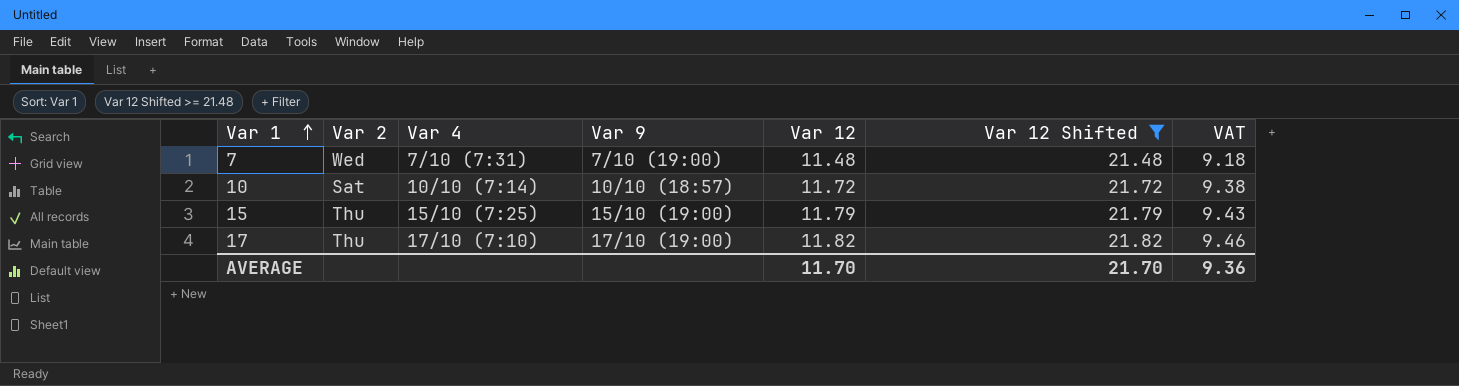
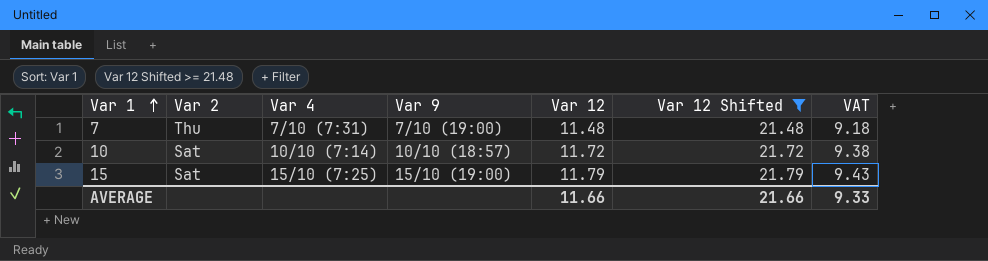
row 17: Thu | 17/10 (7:10) | 17/10 (19:00) | 11.82 | 21.82 | 9.46 -> none
7 | Var 2: Wed -> Thu
15 | Var 2: Thu -> Sat
AVERAGE | Var 12: 11.70 -> 11.66
AVERAGE | Var 12 Shifted: 21.70 -> 21.66
AVERAGE | VAT: 9.36 -> 9.33

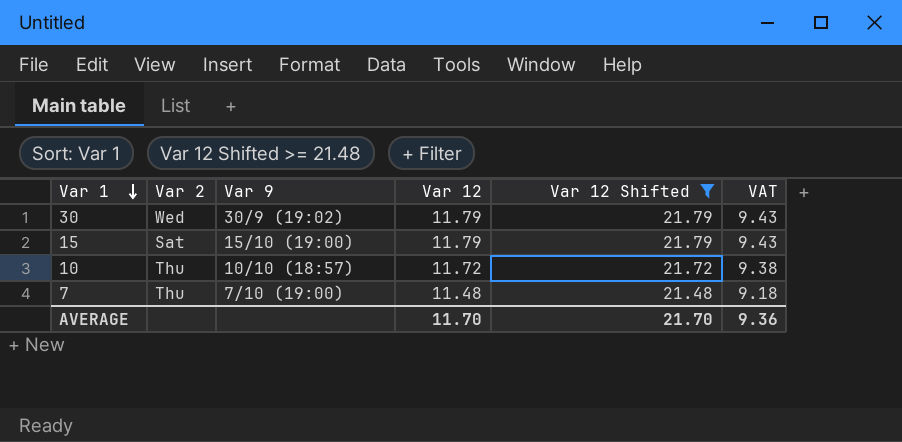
row order: Var 1 ascending -> Var 1 descending
column Var 4 | position: 3 -> none
row 30: none -> Wed | 30/9 (19:02) | 11.79 | 21.79 | 9.43
10 | Var 2: Sat -> Thu
AVERAGE | Var 12: 11.66 -> 11.70
AVERAGE | Var 12 Shifted: 21.66 -> 21.70
AVERAGE | VAT: 9.33 -> 9.36

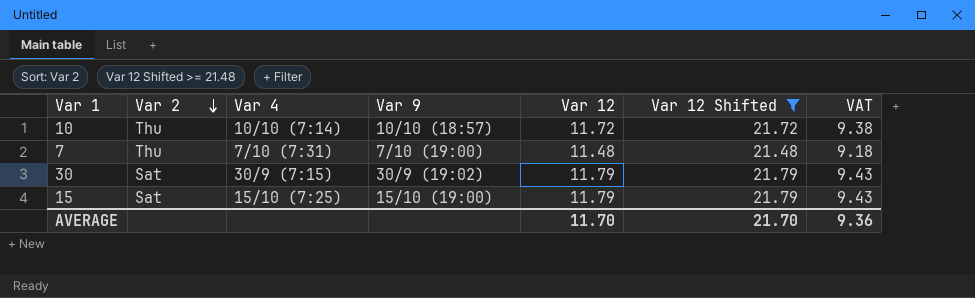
row order: Var 1 descending -> Var 2 descending
column Var 4 | position: none -> 3
30 | Var 2: Wed -> Sat

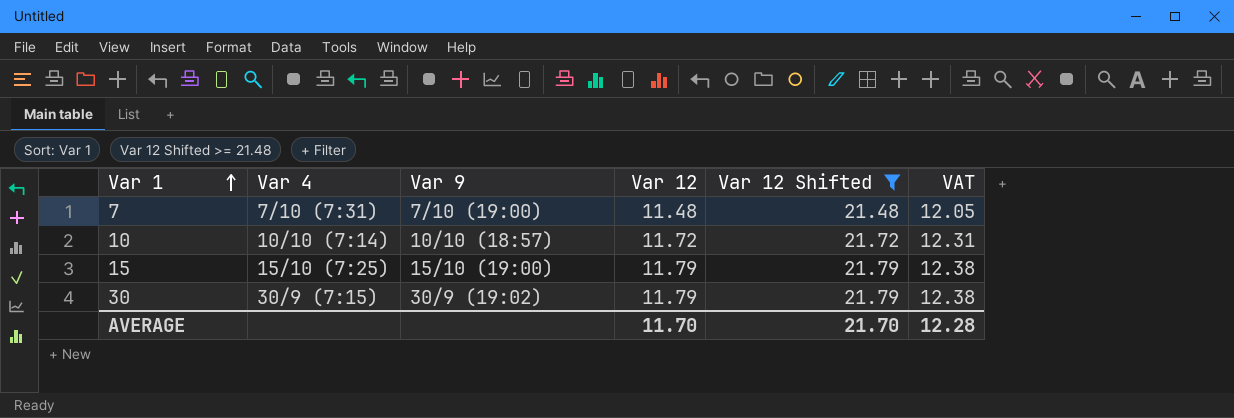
row order: Var 2 descending -> Var 1 ascending
column Var 2 | position: 2 -> none
column VAT | formula: [Var 12] * 0.8 -> [Var 12] * 1.05
AVERAGE | VAT: 9.36 -> 12.28

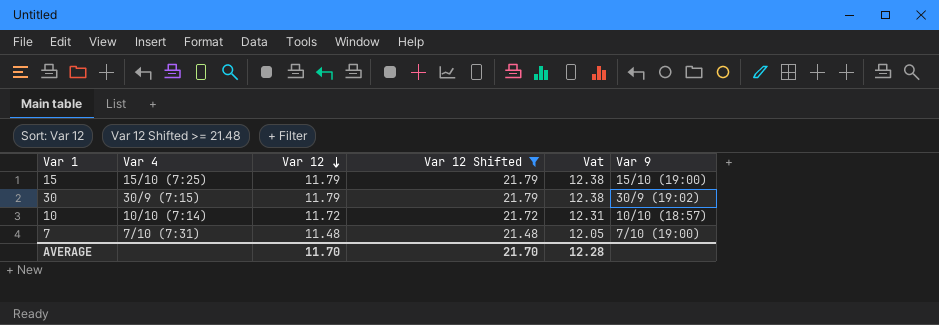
row order: Var 1 ascending -> Var 12 descending
column name: VAT -> Vat
column Var 9 | position: 3 -> 6

